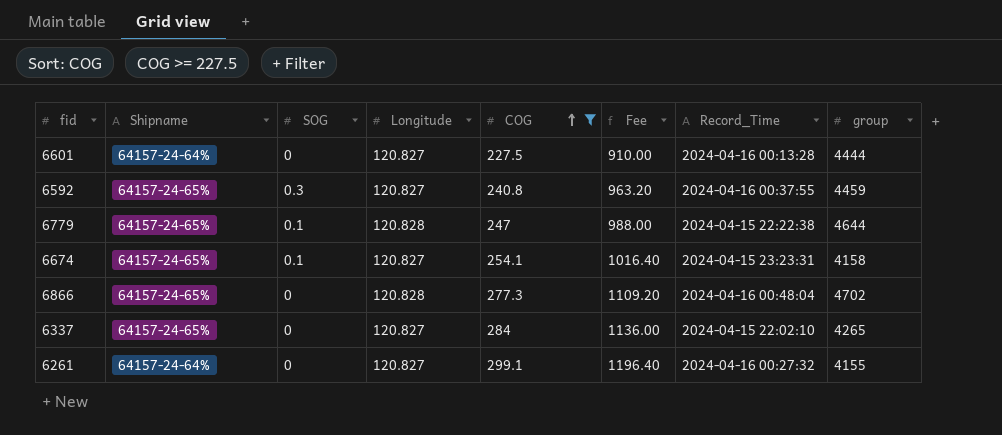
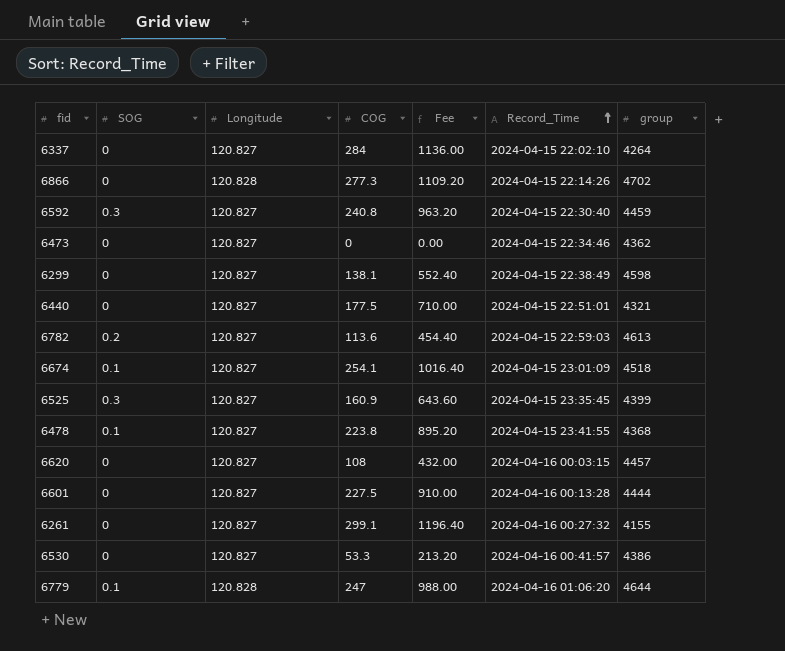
filter: COG >= 227.5 -> none
row order: COG ascending -> Record_Time ascending
column Shipname | position: 2 -> none
6337 | group: 4265 -> 4264
6866 | Record_Time: 2024-04-16 00:48:04 -> 2024-04-15 22:14:26
6592 | Record_Time: 2024-04-16 00:37:55 -> 2024-04-15 22:30:40
6674 | Record_Time: 2024-04-15 23:23:31 -> 2024-04-15 23:01:09
6674 | group: 4158 -> 4518
6779 | Record_Time: 2024-04-15 22:22:38 -> 2024-04-16 01:06:20

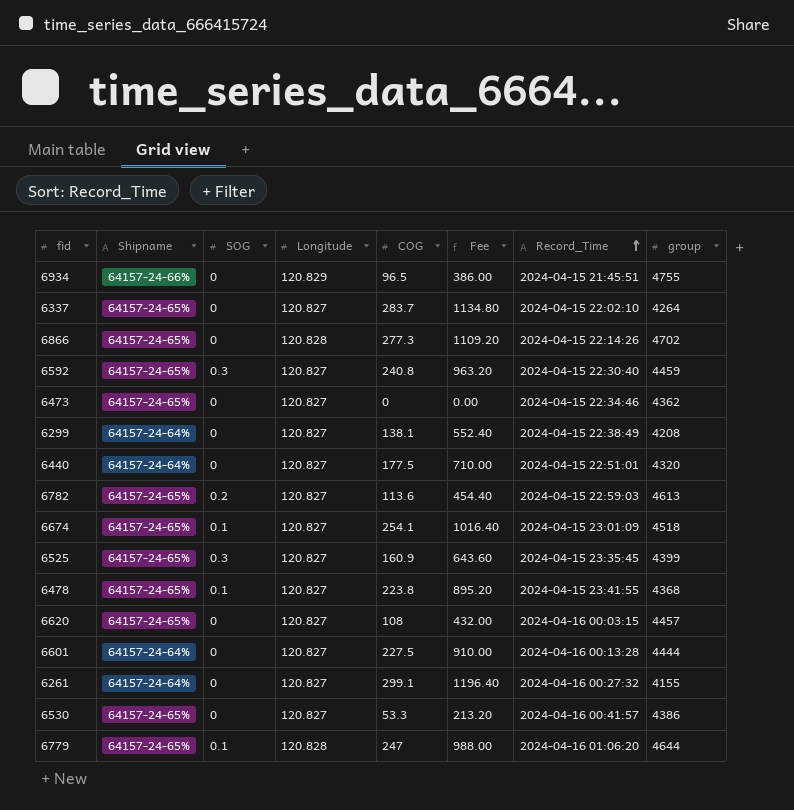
column Shipname | position: none -> 2
row 6934: none -> 64157-24-66% | 0 | 120.829 | 96.5 | 386.00 | 2024-04-15 21:45:51 | 4755
6337 | COG: 284 -> 283.7
6337 | Fee: 1136.00 -> 1134.80
6299 | group: 4598 -> 4208
6440 | group: 4321 -> 4320

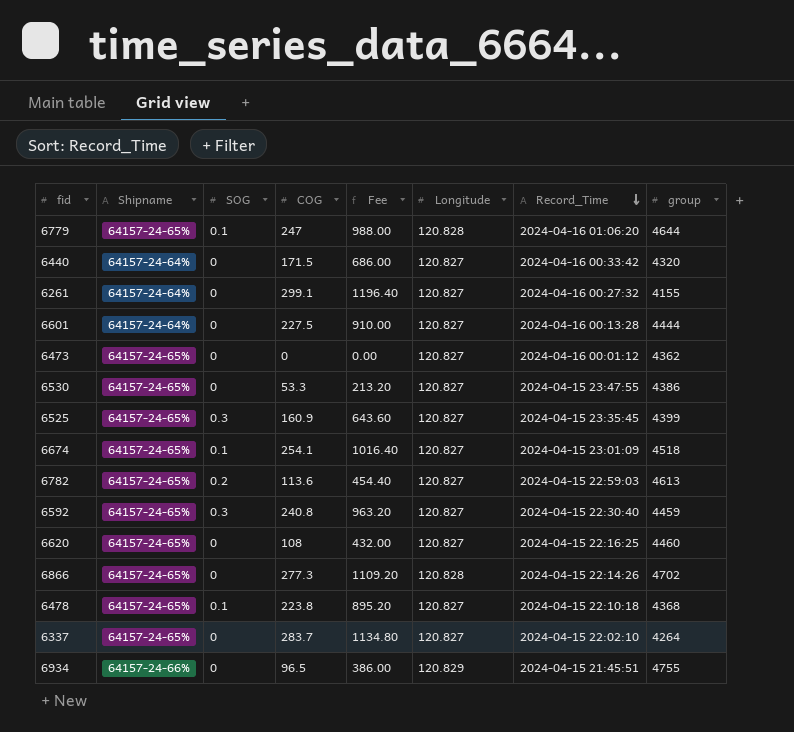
row order: Record_Time ascending -> Record_Time descending
column Longitude | position: 4 -> 6
row 6299: 64157-24-64% | 0 | 120.827 | 138.1 | 552.40 | 2024-04-15 22:38:49 | 4208 -> none
6440 | COG: 177.5 -> 171.5
6440 | Fee: 710.00 -> 686.00
6440 | Record_Time: 2024-04-15 22:51:01 -> 2024-04-16 00:33:42
6473 | Record_Time: 2024-04-15 22:34:46 -> 2024-04-16 00:01:12
6530 | Record_Time: 2024-04-16 00:41:57 -> 2024-04-15 23:47:55
6620 | Record_Time: 2024-04-16 00:03:15 -> 2024-04-15 22:16:25
6620 | group: 4457 -> 4460
6478 | Record_Time: 2024-04-15 23:41:55 -> 2024-04-15 22:10:18

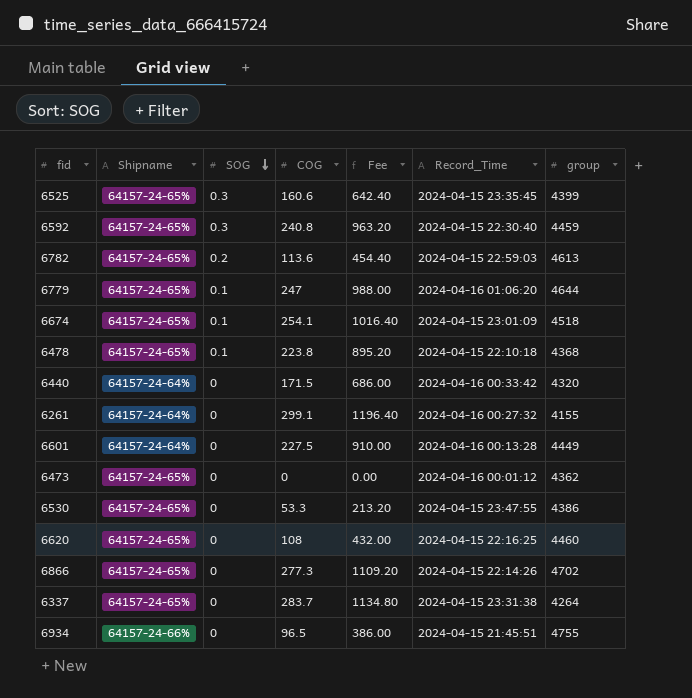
row order: Record_Time descending -> SOG descending
column Longitude | position: 6 -> none
6525 | COG: 160.9 -> 160.6
6525 | Fee: 643.60 -> 642.40
6601 | group: 4444 -> 4449
6337 | Record_Time: 2024-04-15 22:02:10 -> 2024-04-15 23:31:38

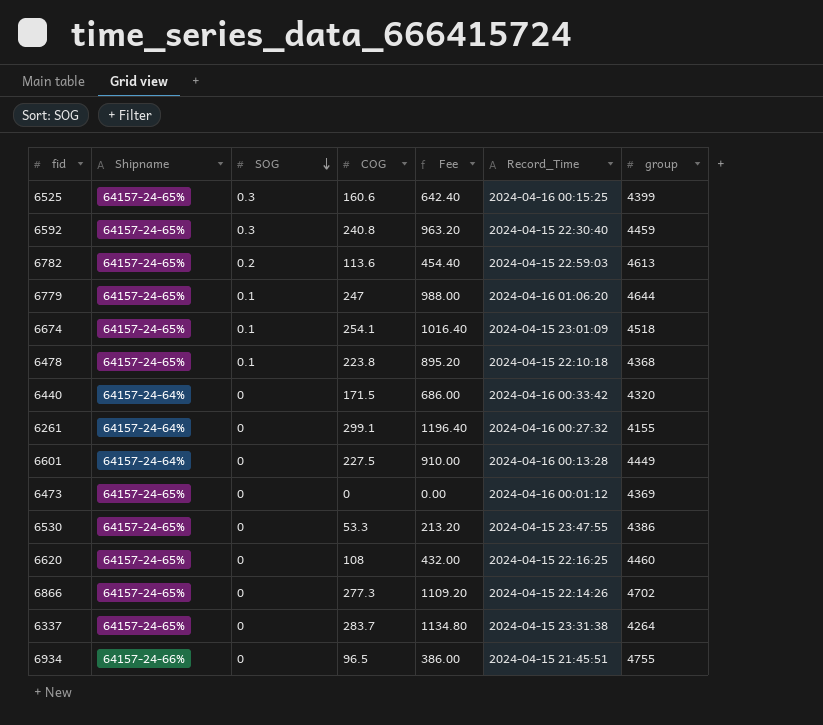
6525 | Record_Time: 2024-04-15 23:35:45 -> 2024-04-16 00:15:25
6473 | group: 4362 -> 4369

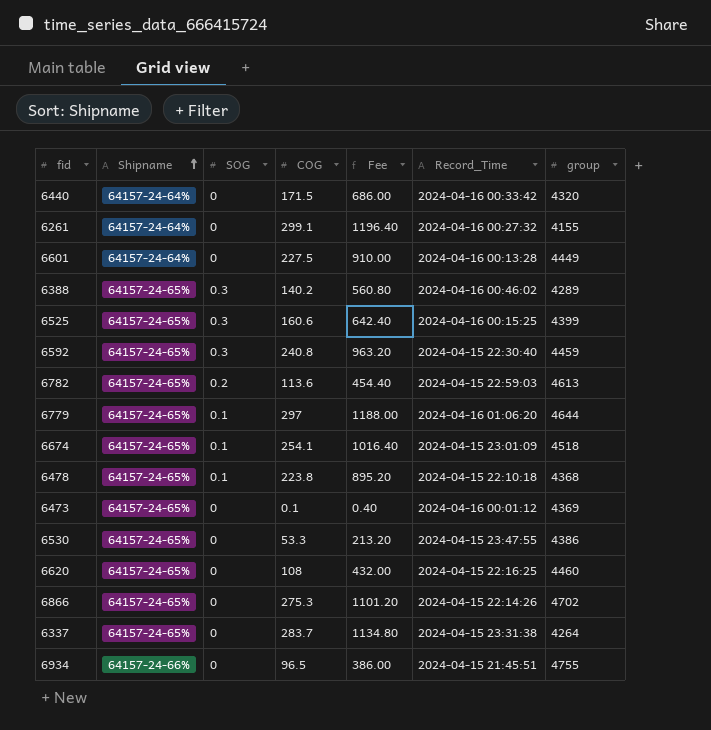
row order: SOG descending -> Shipname ascending
row 6388: none -> 64157-24-65% | 0.3 | 140.2 | 560.80 | 2024-04-16 00:46:02 | 4289
6779 | COG: 247 -> 297
6779 | Fee: 988.00 -> 1188.00
6473 | COG: 0 -> 0.1
6473 | Fee: 0.00 -> 0.40
6866 | COG: 277.3 -> 275.3
6866 | Fee: 1109.20 -> 1101.20

